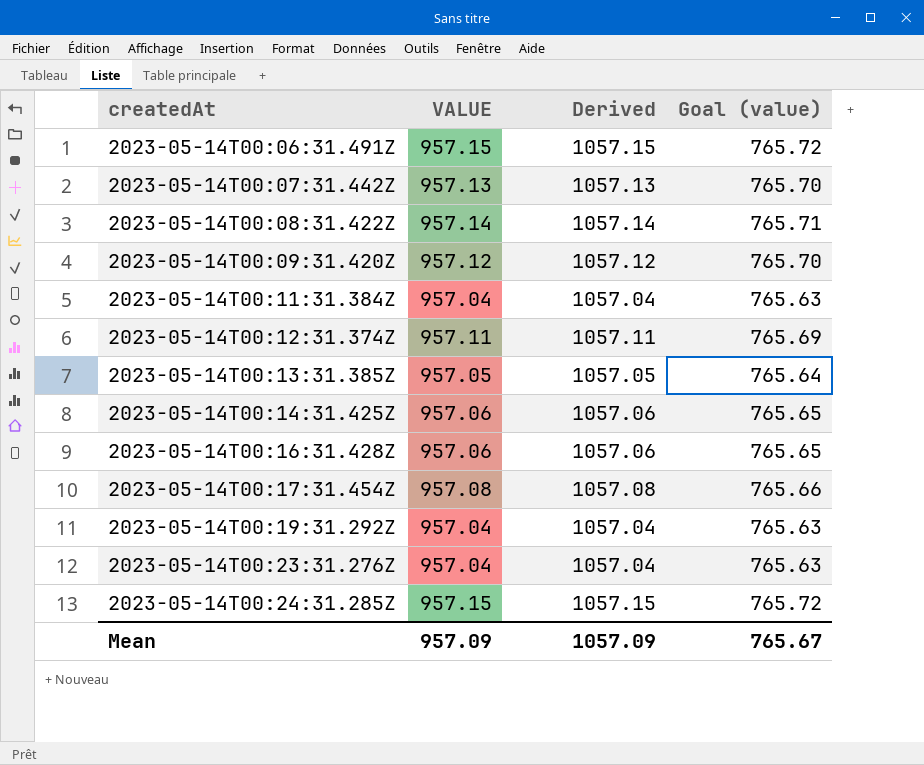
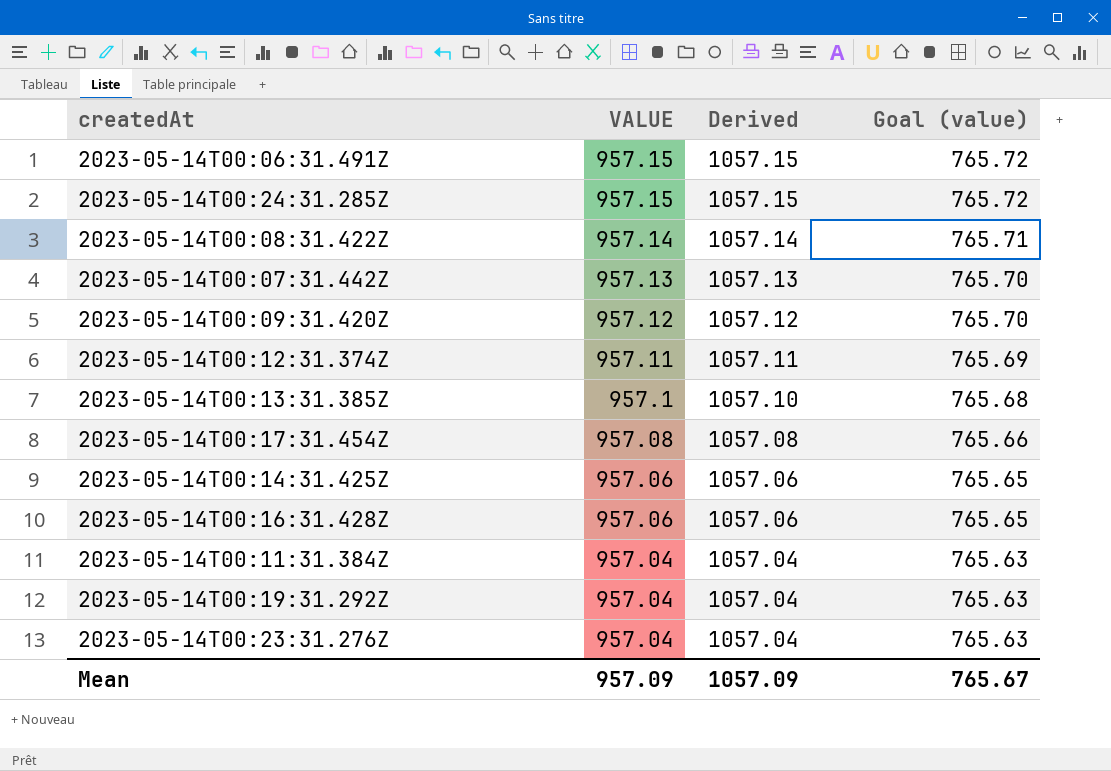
row order: createdAt ascending -> VALUE descending
2023-05-14T00:13:31.385Z | VALUE: 957.05 -> 957.1
2023-05-14T00:13:31.385Z | Derived: 1057.05 -> 1057.10
2023-05-14T00:13:31.385Z | Goal (value): 765.64 -> 765.68

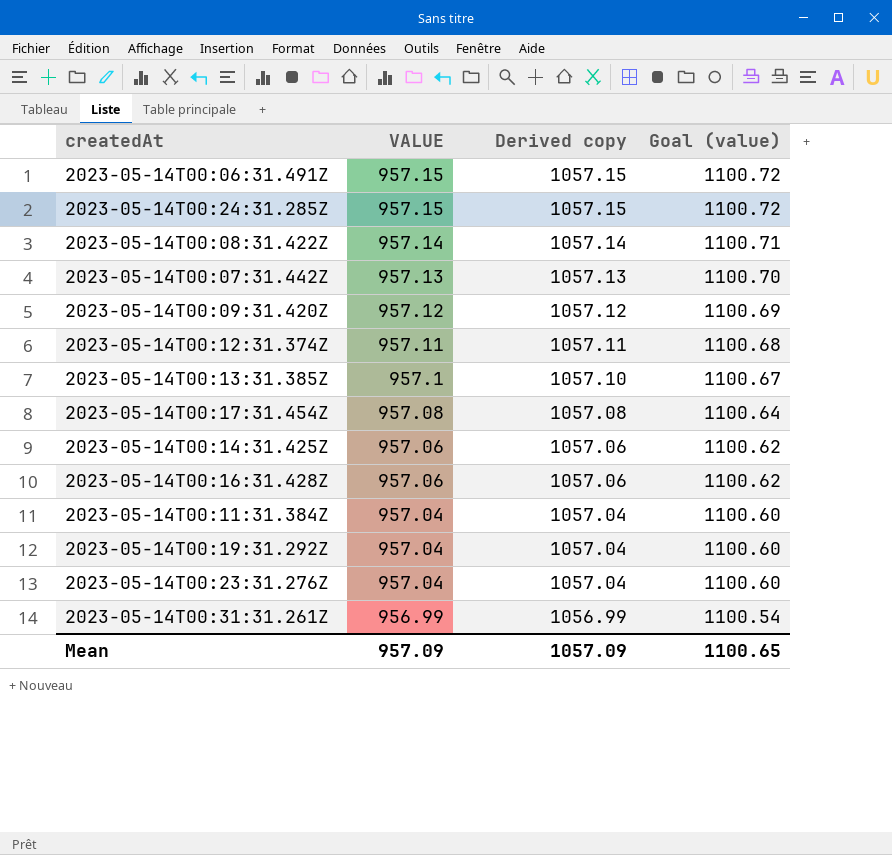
column name: Derived -> Derived copy
column Goal (value) | formula: [VALUE] * 0.8 -> [VALUE] * 1.15
row 2023-05-14T00:31:31.261Z: none -> 956.99 | 1056.99 | 1100.54
Mean | Goal (value): 765.67 -> 1100.65

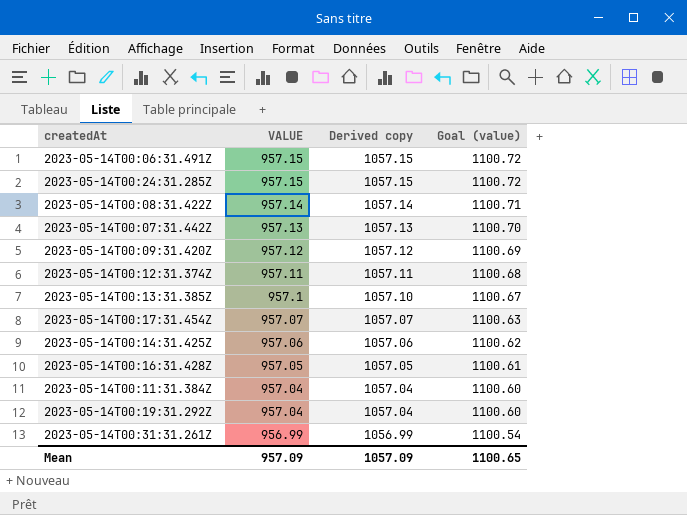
row 2023-05-14T00:23:31.276Z: 957.04 | 1057.04 | 1100.60 -> none
2023-05-14T00:17:31.454Z | VALUE: 957.08 -> 957.07
2023-05-14T00:17:31.454Z | Derived copy: 1057.08 -> 1057.07
2023-05-14T00:17:31.454Z | Goal (value): 1100.64 -> 1100.63
2023-05-14T00:16:31.428Z | VALUE: 957.06 -> 957.05
2023-05-14T00:16:31.428Z | Derived copy: 1057.06 -> 1057.05
2023-05-14T00:16:31.428Z | Goal (value): 1100.62 -> 1100.61

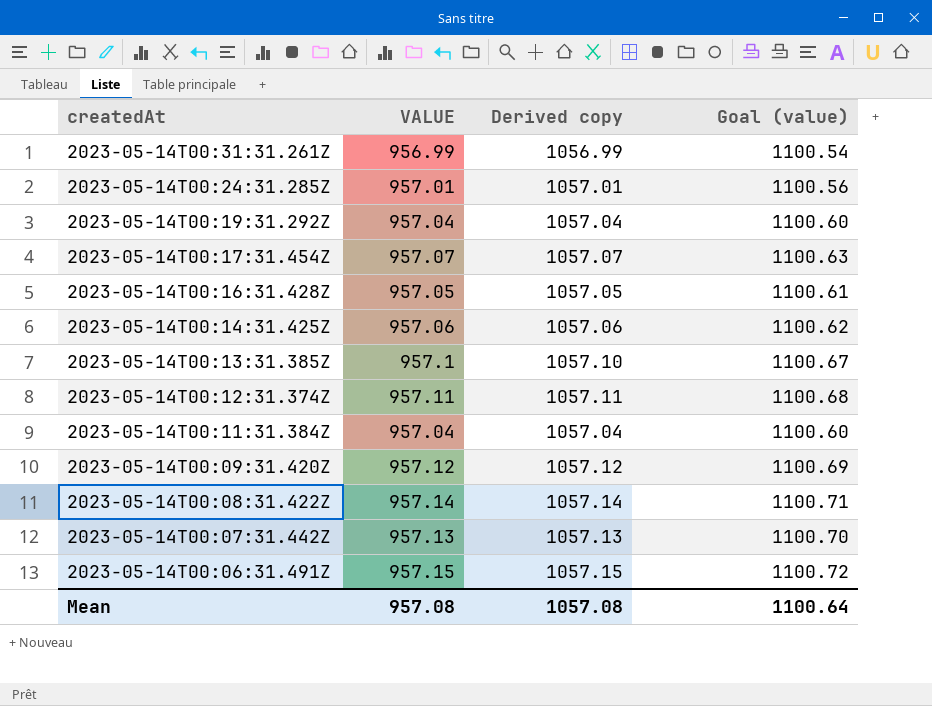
row order: VALUE descending -> createdAt descending
2023-05-14T00:24:31.285Z | VALUE: 957.15 -> 957.01
2023-05-14T00:24:31.285Z | Derived copy: 1057.15 -> 1057.01
2023-05-14T00:24:31.285Z | Goal (value): 1100.72 -> 1100.56
Mean | VALUE: 957.09 -> 957.08
Mean | Derived copy: 1057.09 -> 1057.08
Mean | Goal (value): 1100.65 -> 1100.64

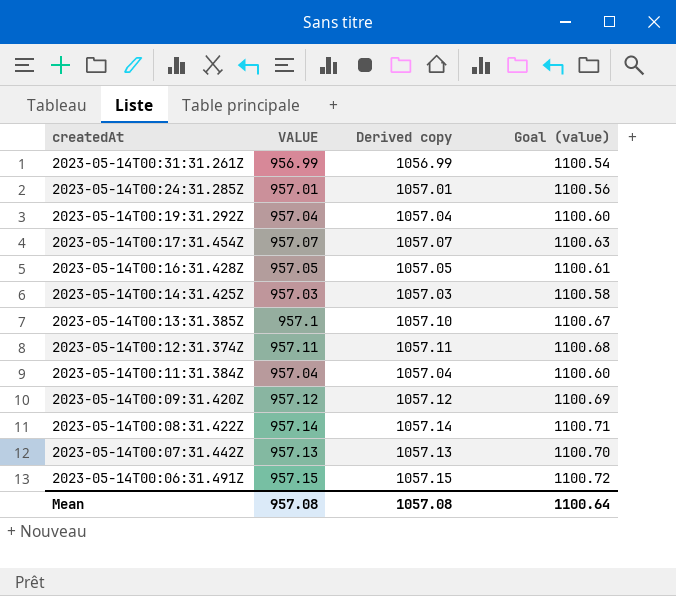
2023-05-14T00:14:31.425Z | VALUE: 957.06 -> 957.03
2023-05-14T00:14:31.425Z | Derived copy: 1057.06 -> 1057.03
2023-05-14T00:14:31.425Z | Goal (value): 1100.62 -> 1100.58

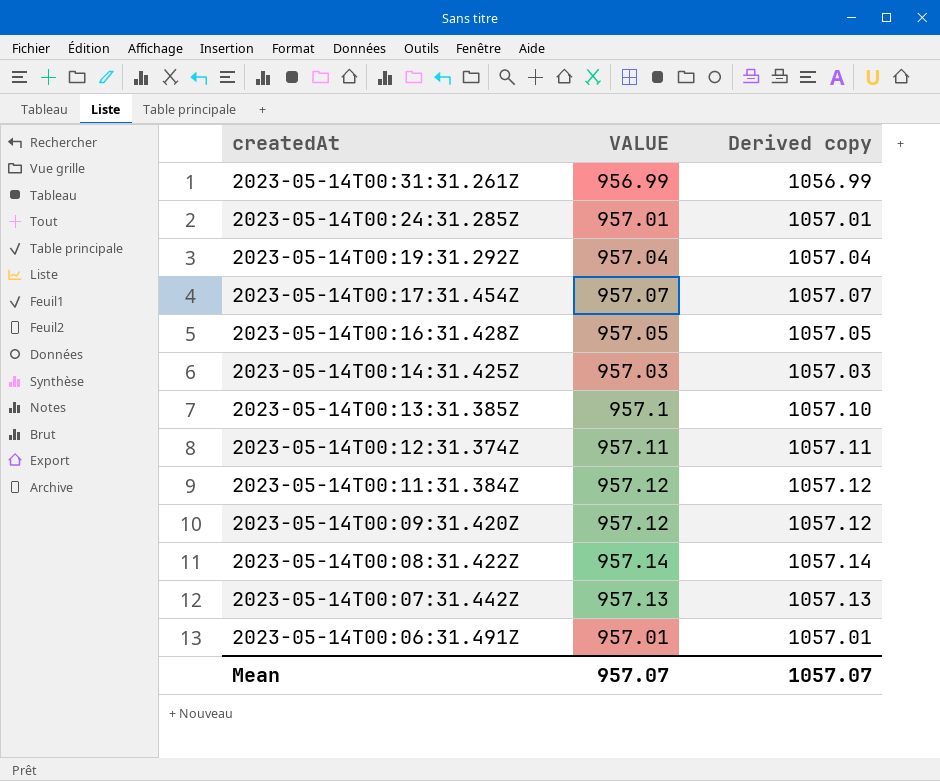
column Goal (value) | formula: [VALUE] * 1.15 -> none
2023-05-14T00:11:31.384Z | VALUE: 957.04 -> 957.12
2023-05-14T00:11:31.384Z | Derived copy: 1057.04 -> 1057.12
2023-05-14T00:06:31.491Z | VALUE: 957.15 -> 957.01
2023-05-14T00:06:31.491Z | Derived copy: 1057.15 -> 1057.01
Mean | VALUE: 957.08 -> 957.07
Mean | Derived copy: 1057.08 -> 1057.07

